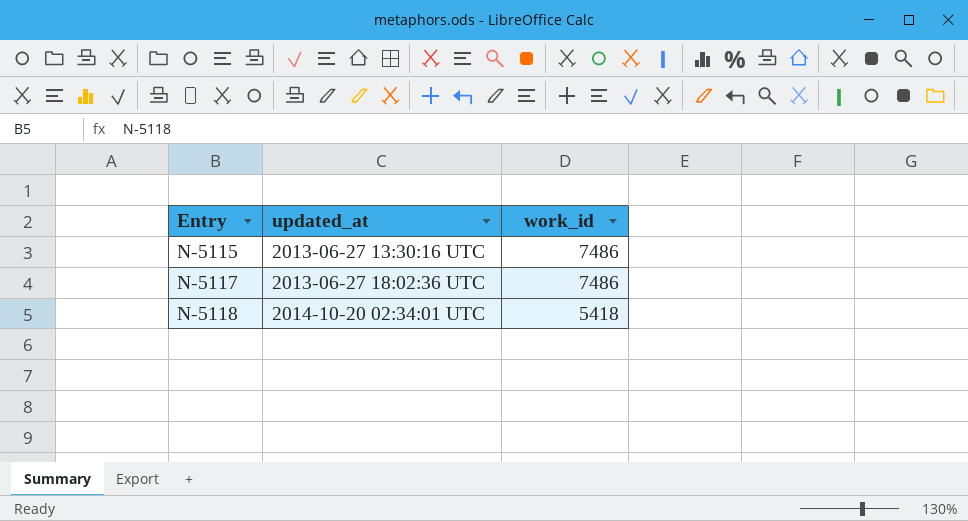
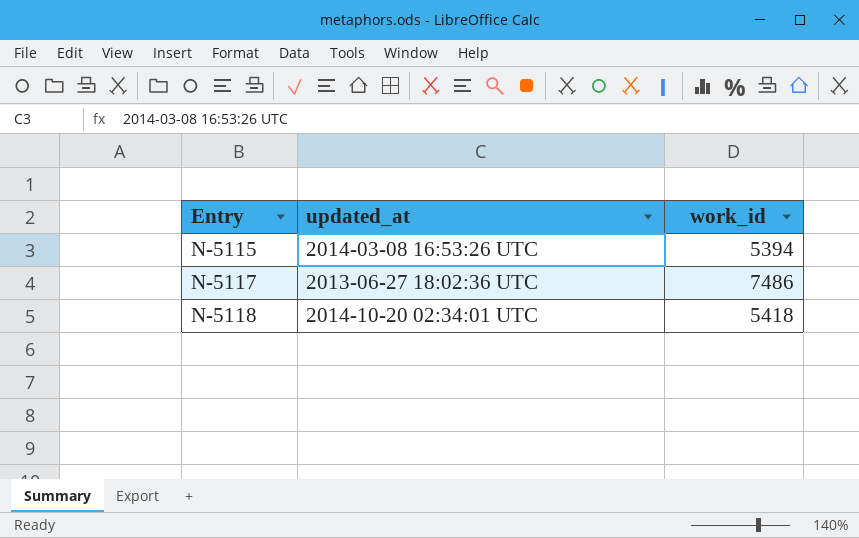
N-5115 | updated_at: 2013-06-27 13:30:16 UTC -> 2014-03-08 16:53:26 UTC
N-5115 | work_id: 7486 -> 5394

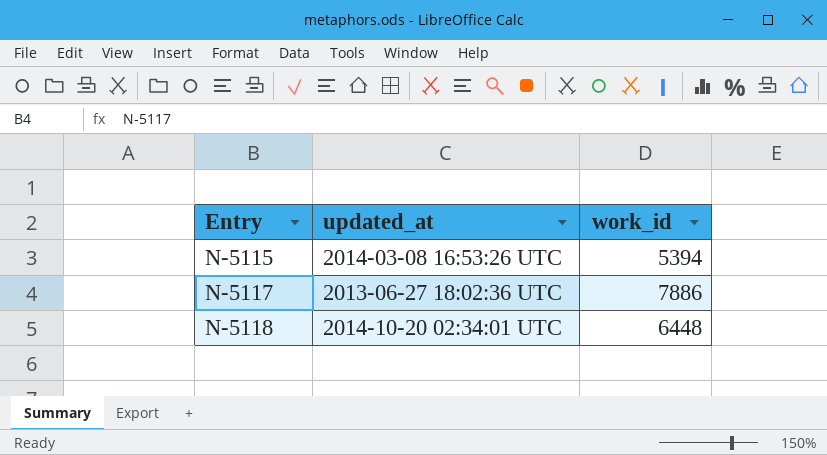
N-5117 | work_id: 7486 -> 7886
N-5118 | work_id: 5418 -> 6448

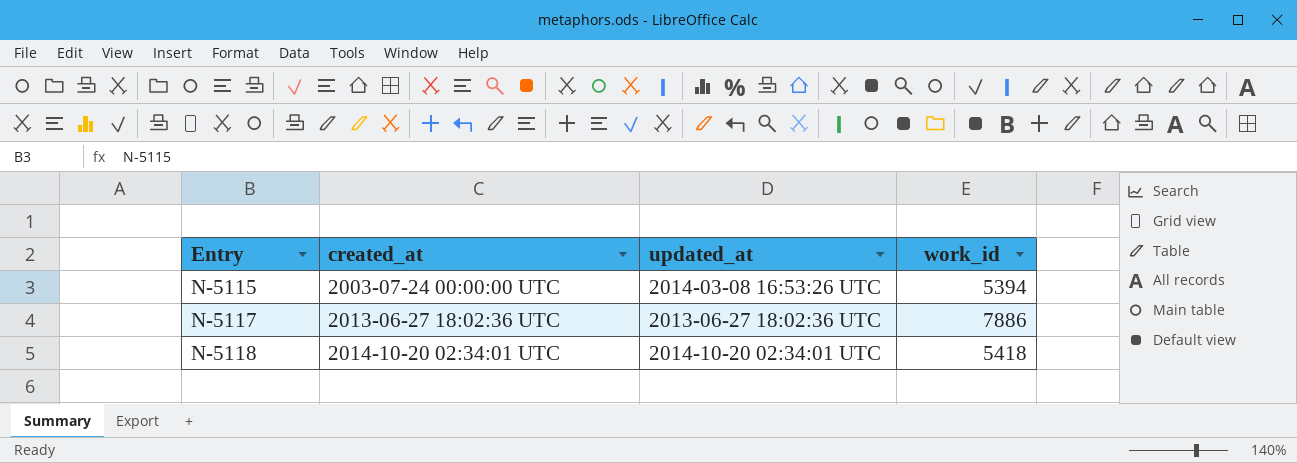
column created_at | position: none -> 2
N-5118 | work_id: 6448 -> 5418

